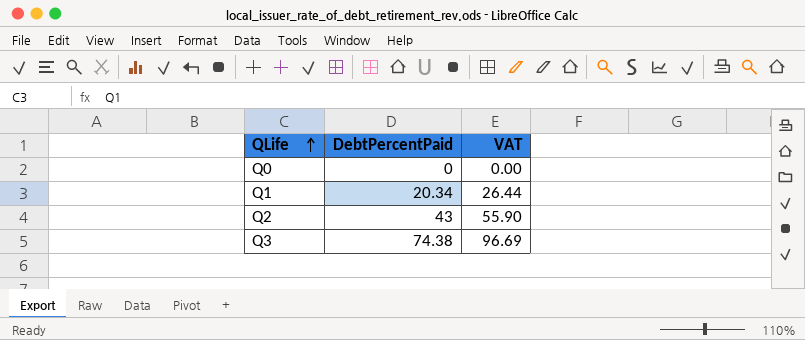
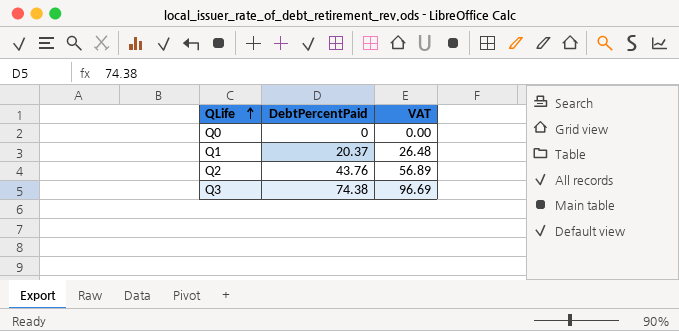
Q1 | DebtPercentPaid: 20.34 -> 20.37
Q1 | VAT: 26.44 -> 26.48
Q2 | DebtPercentPaid: 43 -> 43.76
Q2 | VAT: 55.90 -> 56.89

